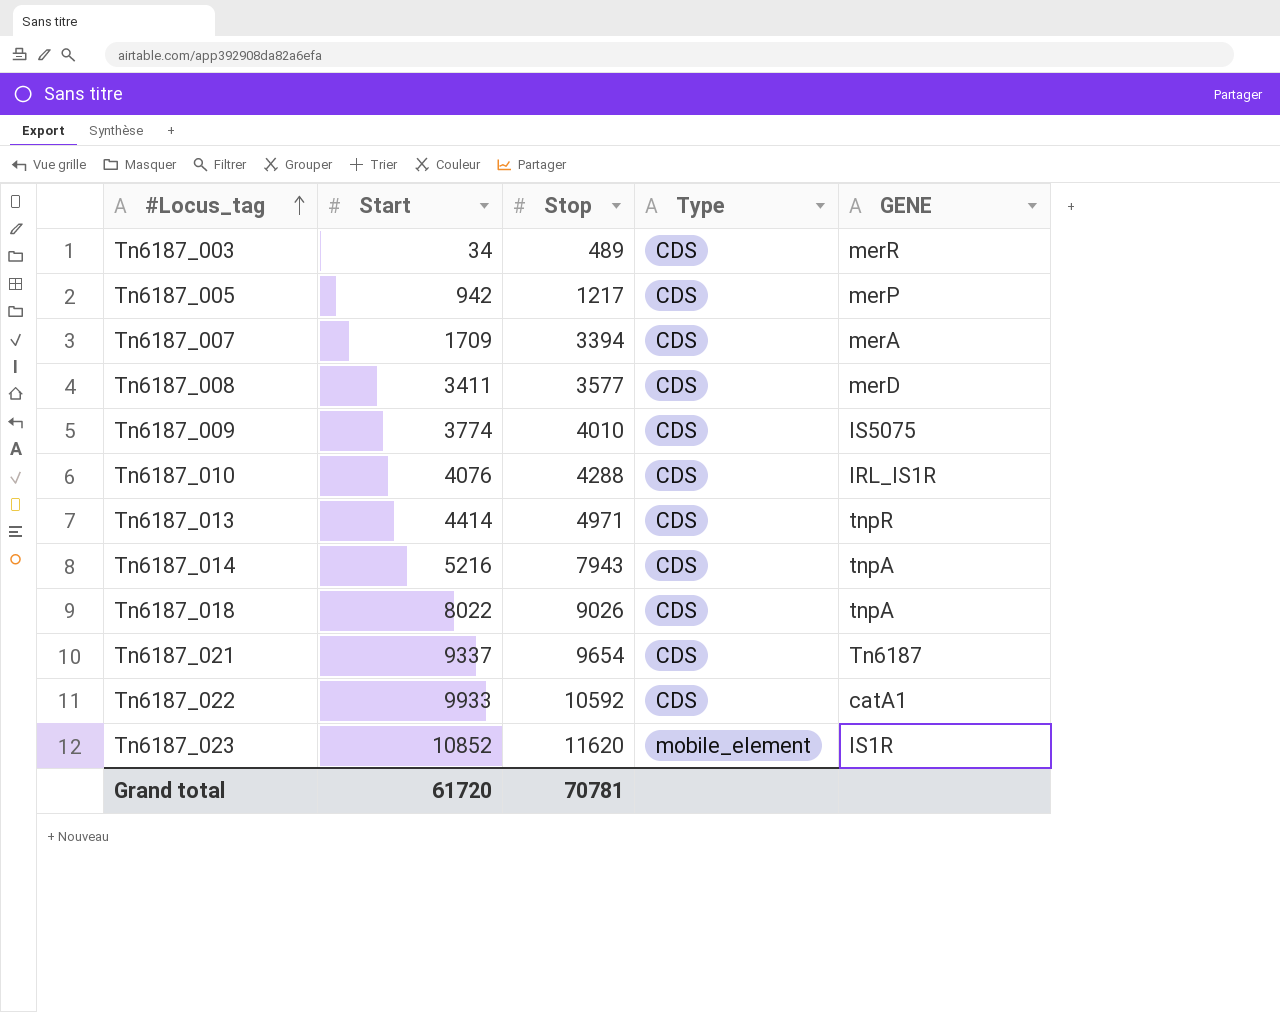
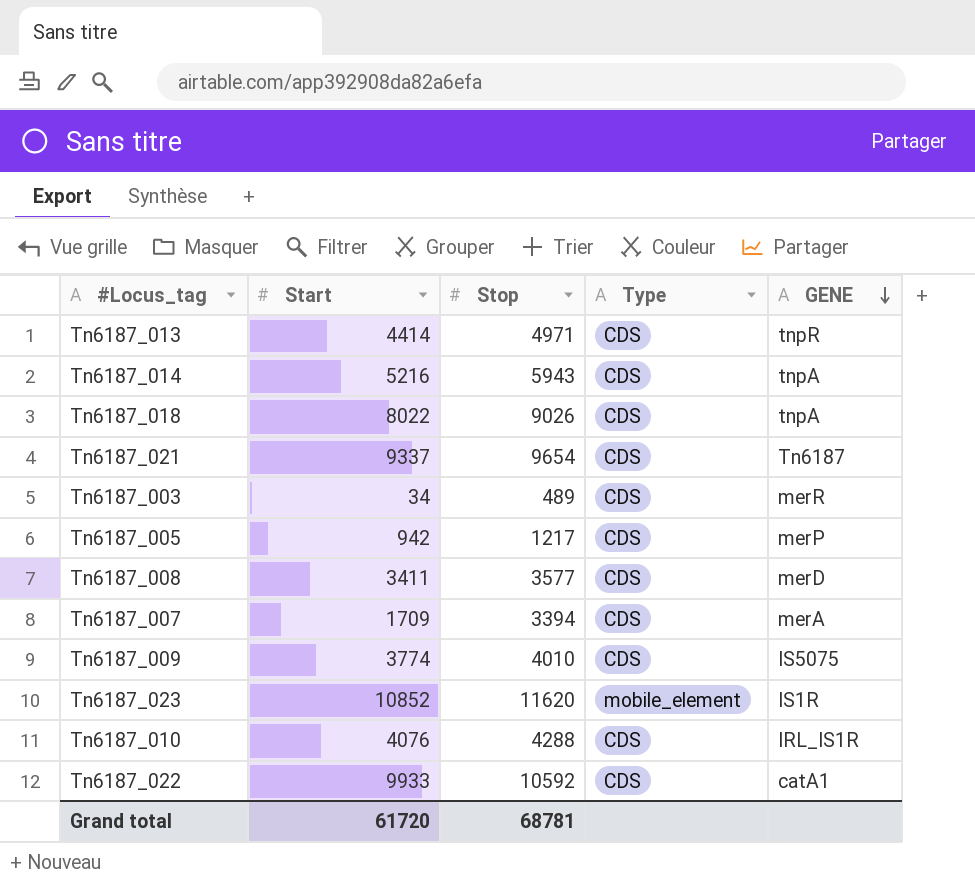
row order: #Locus_tag ascending -> GENE descending
Tn6187_014 | Stop: 7943 -> 5943
Grand total | Stop: 70781 -> 68781

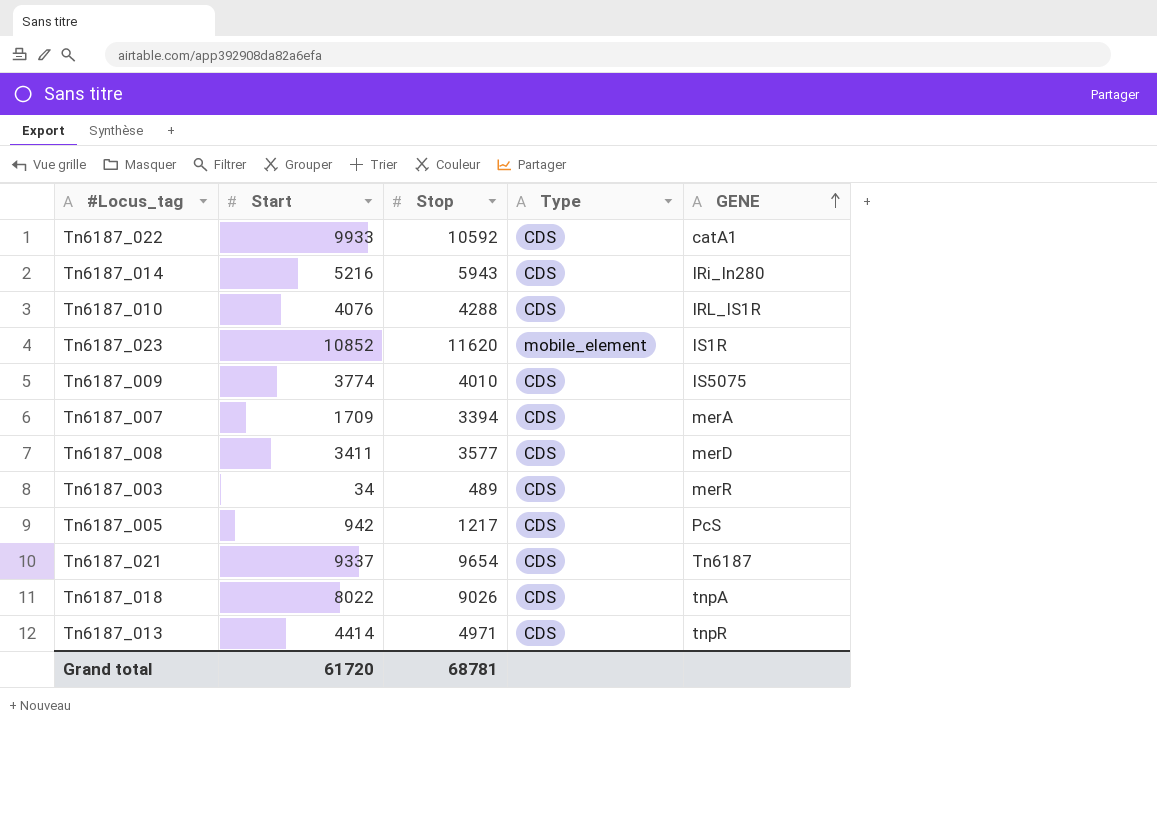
row order: GENE descending -> GENE ascending
Tn6187_014 | GENE: tnpA -> IRi_In280
Tn6187_005 | GENE: merP -> PcS

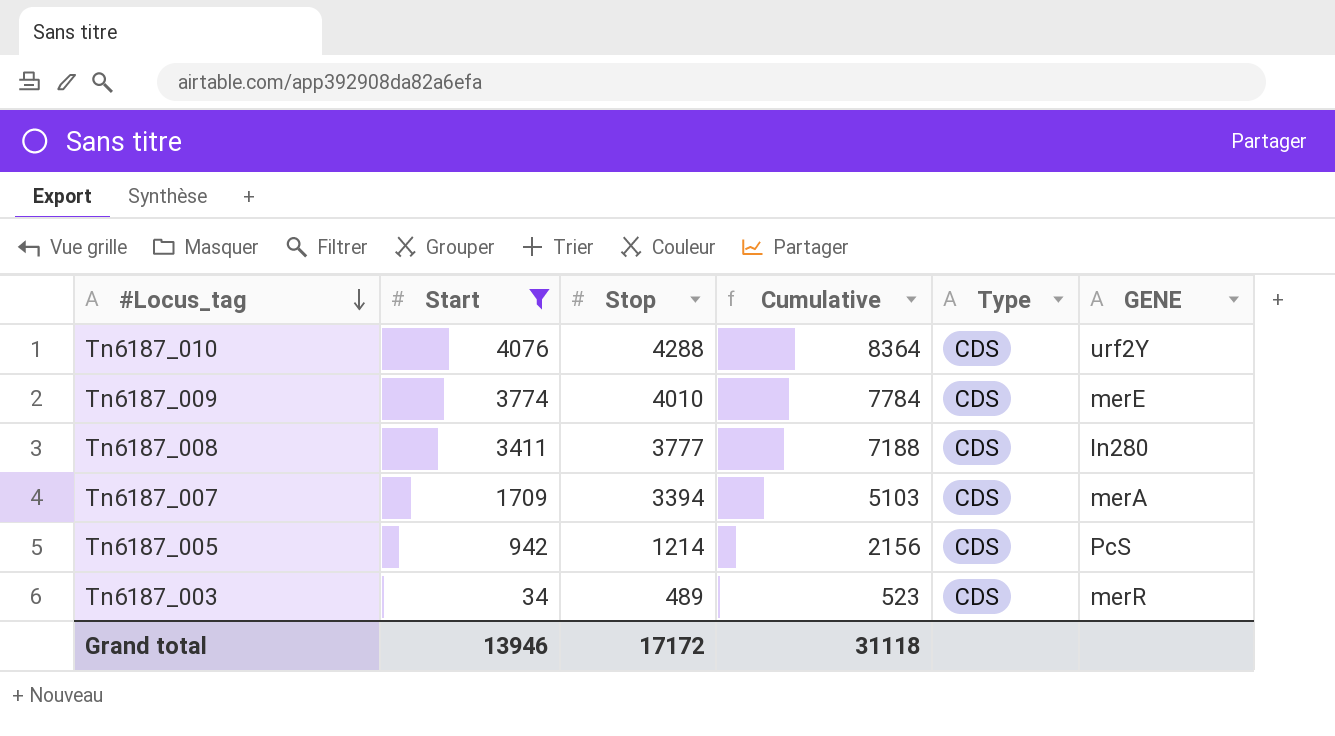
filter: none -> Start <= 4076
row order: GENE ascending -> #Locus_tag descending
column Cumulative | formula: none -> [Start] + [Stop]
Tn6187_010 | GENE: IRL_IS1R -> urf2Y
Tn6187_009 | GENE: IS5075 -> merE
Tn6187_008 | Stop: 3577 -> 3777
Tn6187_008 | GENE: merD -> In280
Tn6187_005 | Stop: 1217 -> 1214
Grand total | Start: 61720 -> 13946
Grand total | Stop: 68781 -> 17172

